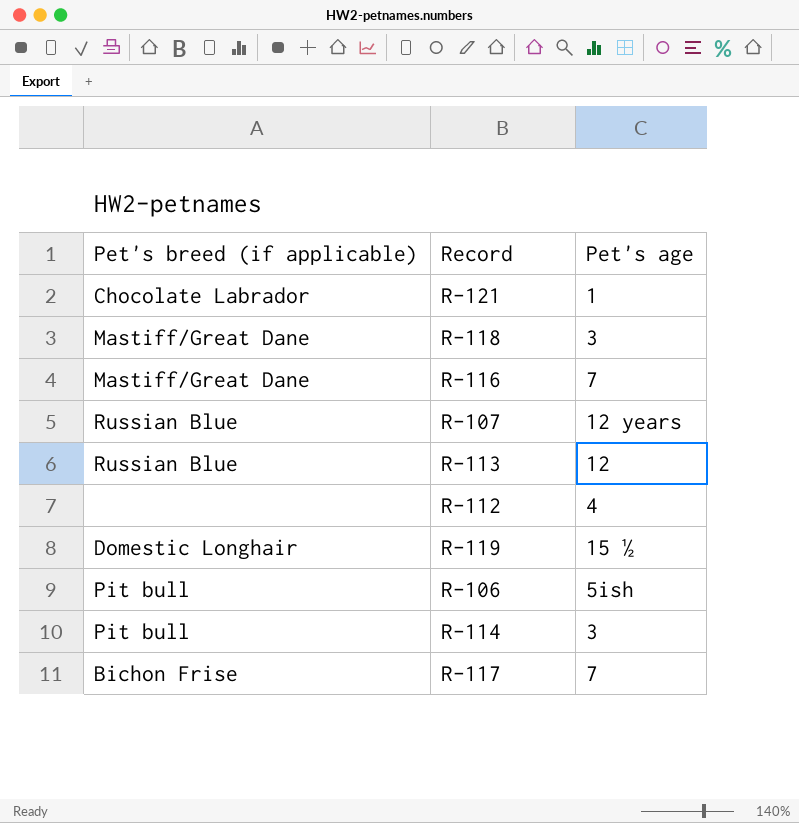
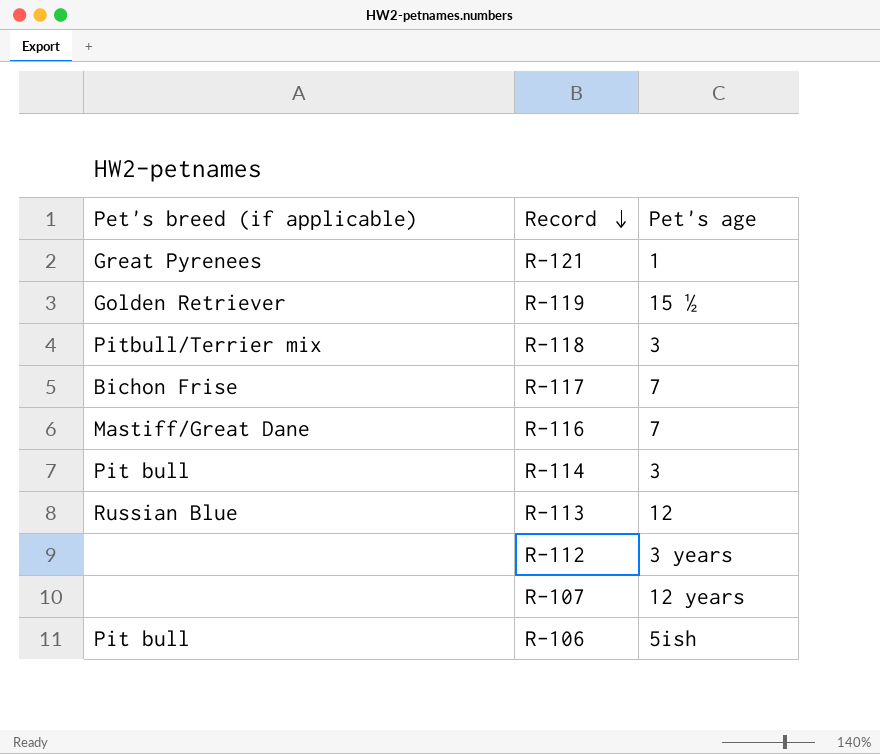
row order: none -> Record descending
R-121 | Pet's breed (if applicable): Chocolate Labrador -> Great Pyrenees
R-119 | Pet's breed (if applicable): Domestic Longhair -> Golden Retriever
R-118 | Pet's breed (if applicable): Mastiff/Great Dane -> Pitbull/Terrier mix
R-112 | Pet's age: 4 -> 3 years
R-107 | Pet's breed (if applicable): Russian Blue -> none

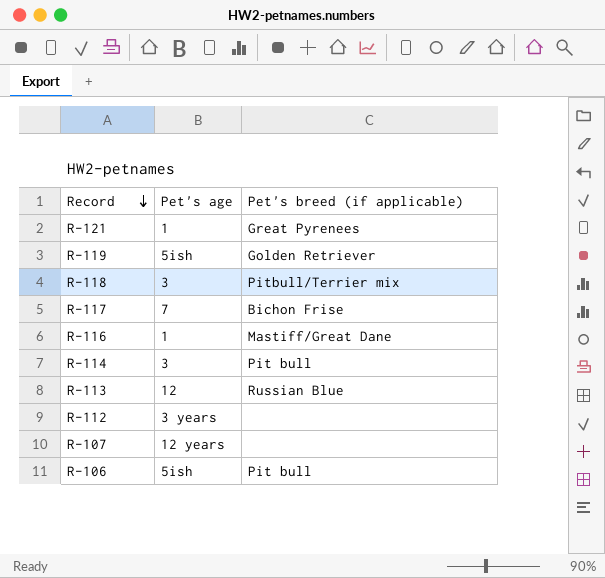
column Pet's breed (if applicable) | position: 1 -> 3
R-119 | Pet's age: 15 ½ -> 5ish
R-116 | Pet's age: 7 -> 1

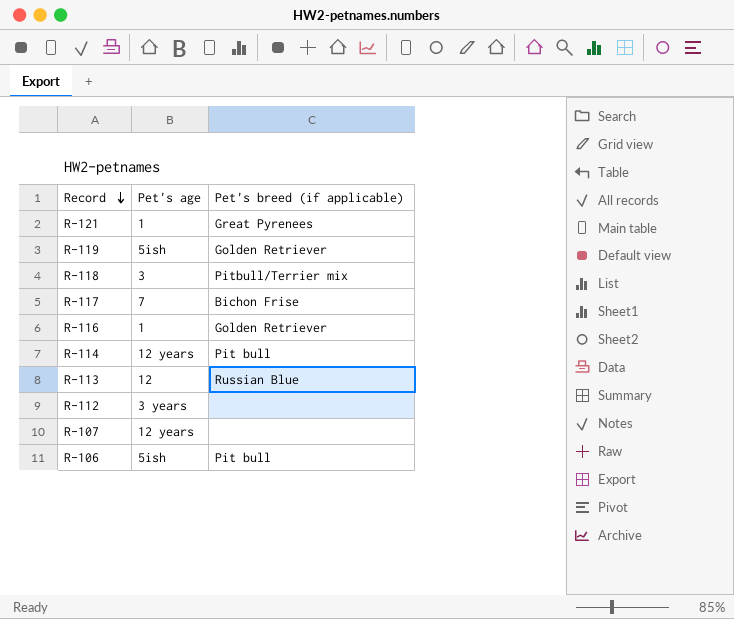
R-116 | Pet's breed (if applicable): Mastiff/Great Dane -> Golden Retriever
R-114 | Pet's age: 3 -> 12 years

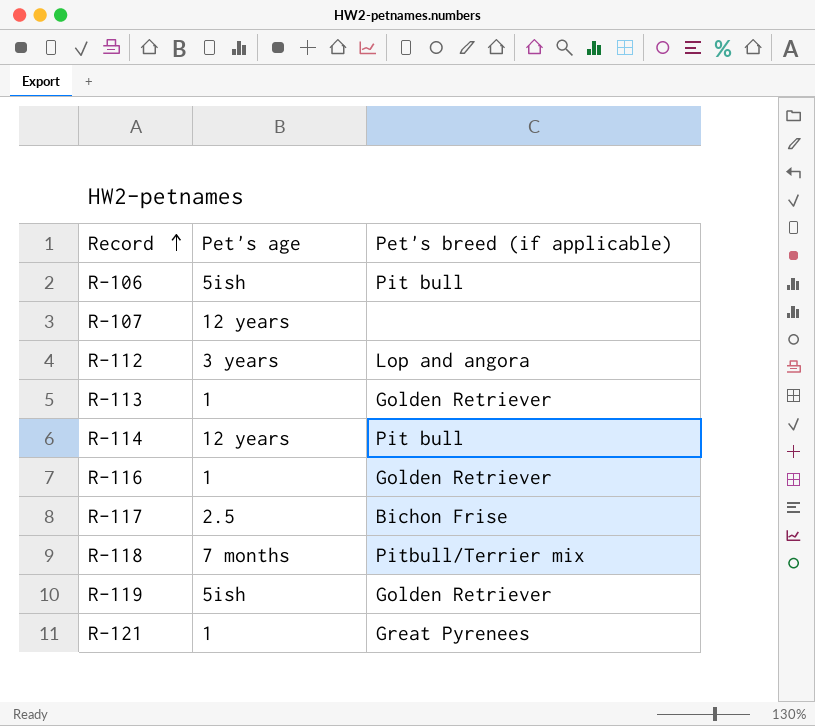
row order: Record descending -> Record ascending
R-112 | Pet's breed (if applicable): none -> Lop and angora
R-113 | Pet's age: 12 -> 1
R-113 | Pet's breed (if applicable): Russian Blue -> Golden Retriever
R-117 | Pet's age: 7 -> 2.5
R-118 | Pet's age: 3 -> 7 months

